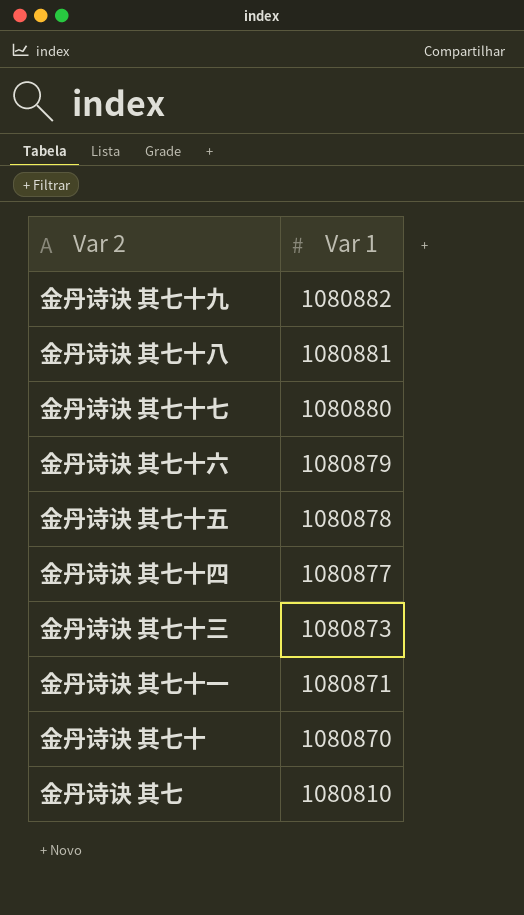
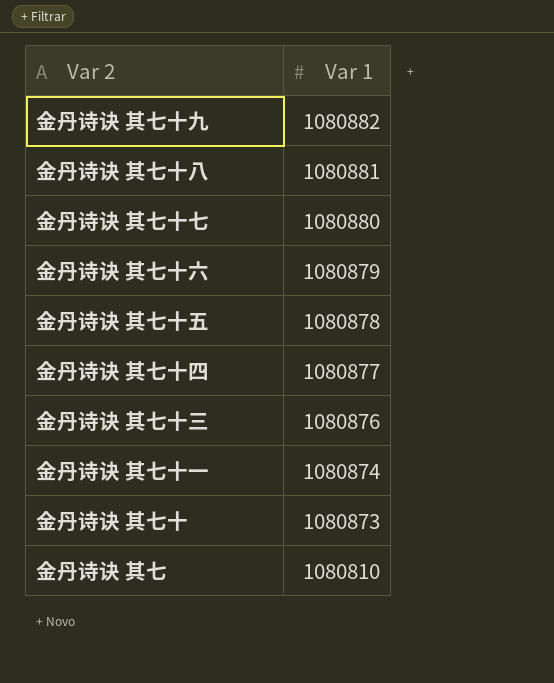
金丹诗诀 其七十三 | Var 1: 1080873 -> 1080876
金丹诗诀 其七十一 | Var 1: 1080871 -> 1080874
金丹诗诀 其七十 | Var 1: 1080870 -> 1080873

